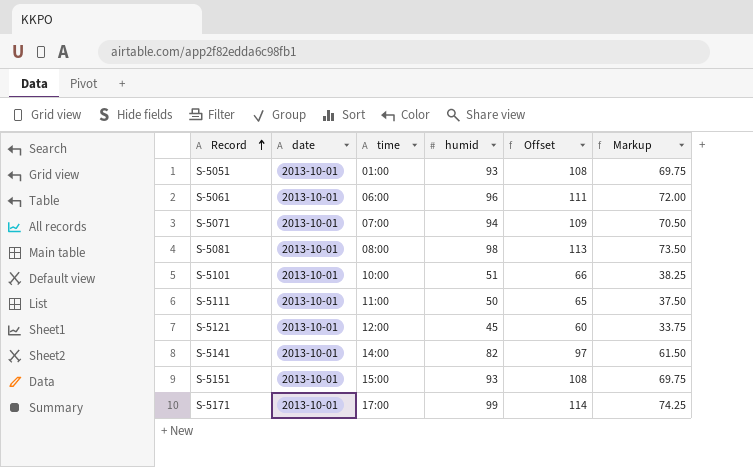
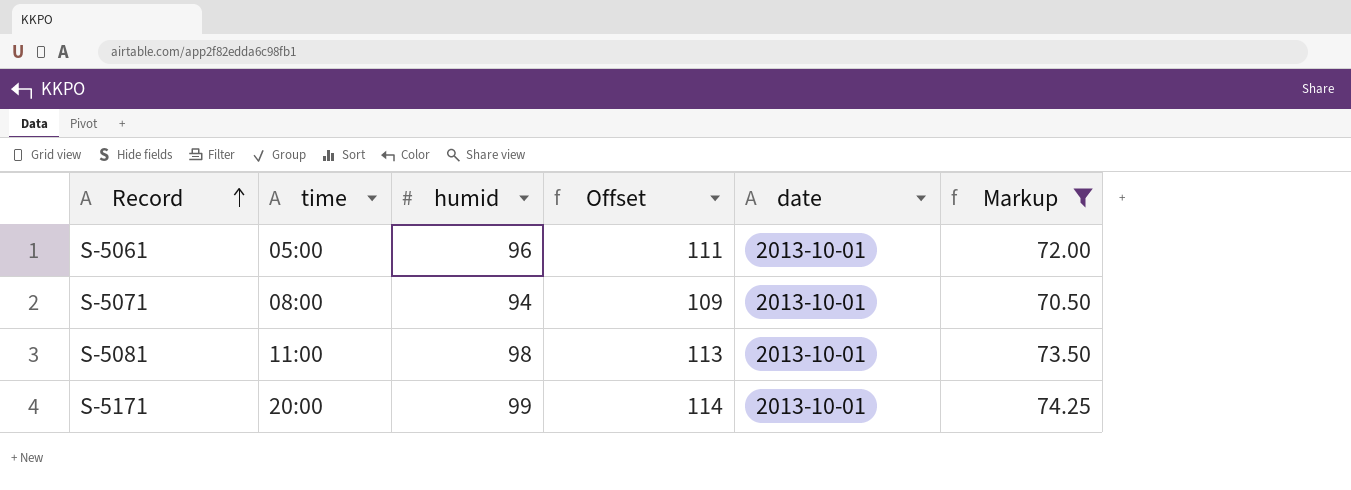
filter: none -> Markup >= 70.50
column date | position: 2 -> 5
S-5061 | time: 06:00 -> 05:00
S-5071 | time: 07:00 -> 08:00
S-5081 | time: 08:00 -> 11:00
S-5171 | time: 17:00 -> 20:00

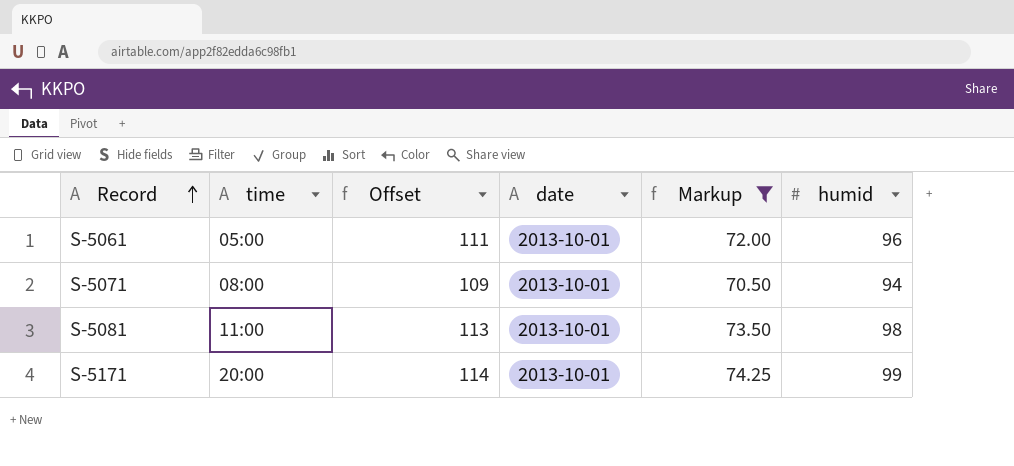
column humid | position: 3 -> 6

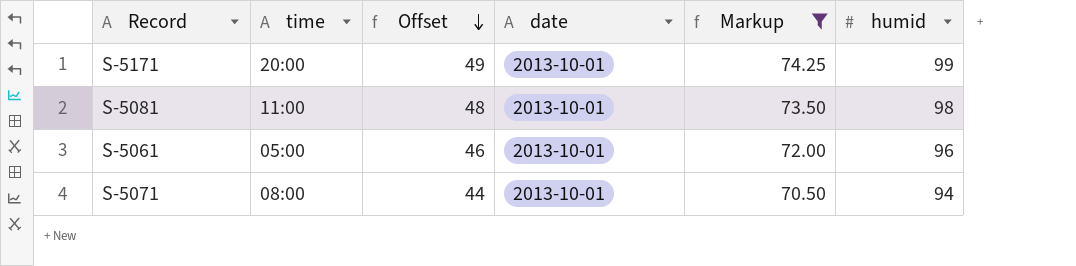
row order: Record ascending -> Offset descending
column Offset | formula: [humid] + 15 -> [humid] - 50

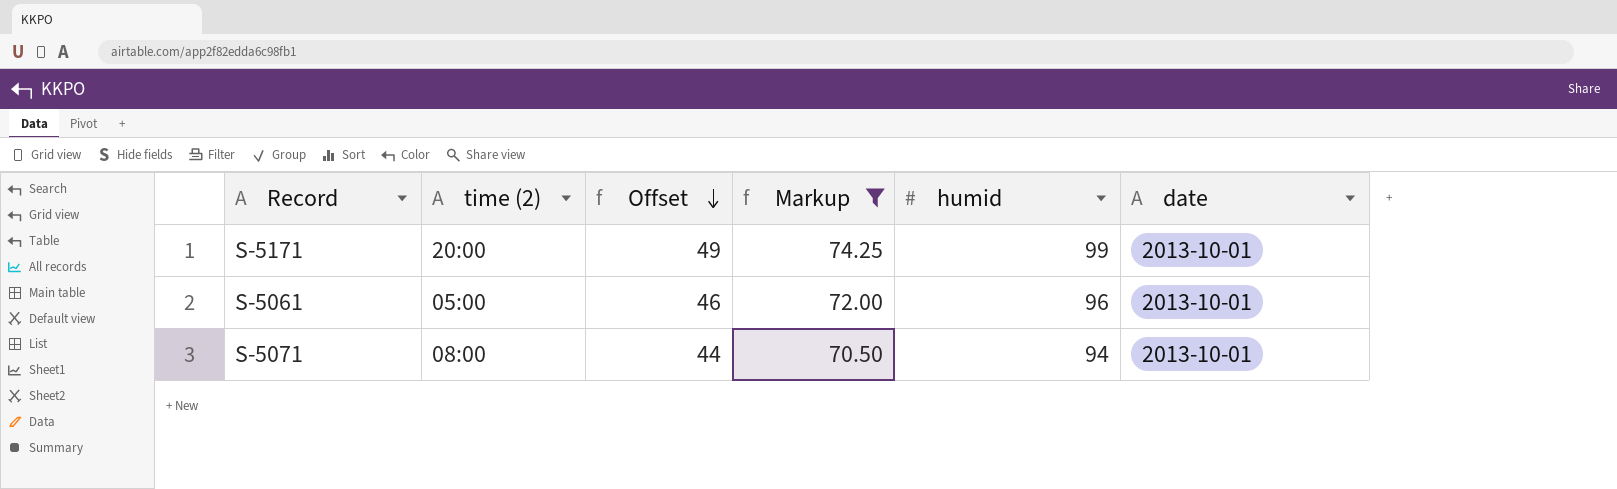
column name: time -> time (2)
column date | position: 4 -> 6
row S-5081: 11:00 | 48 | 2013-10-01 | 73.50 | 98 -> none

